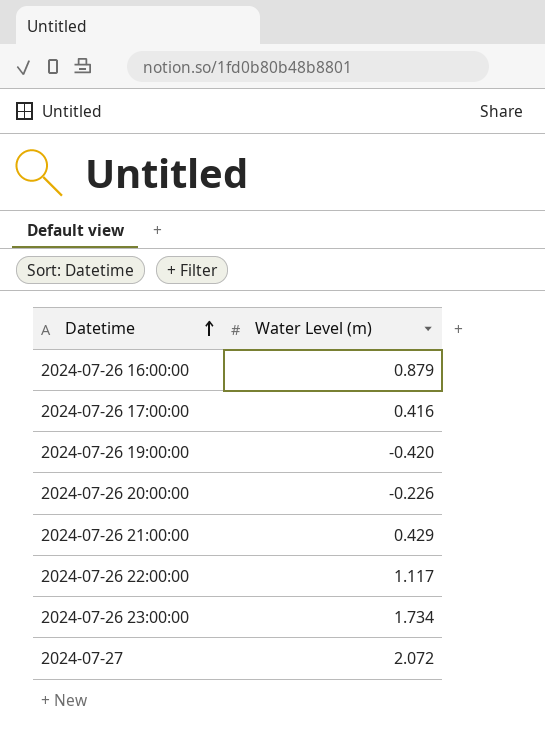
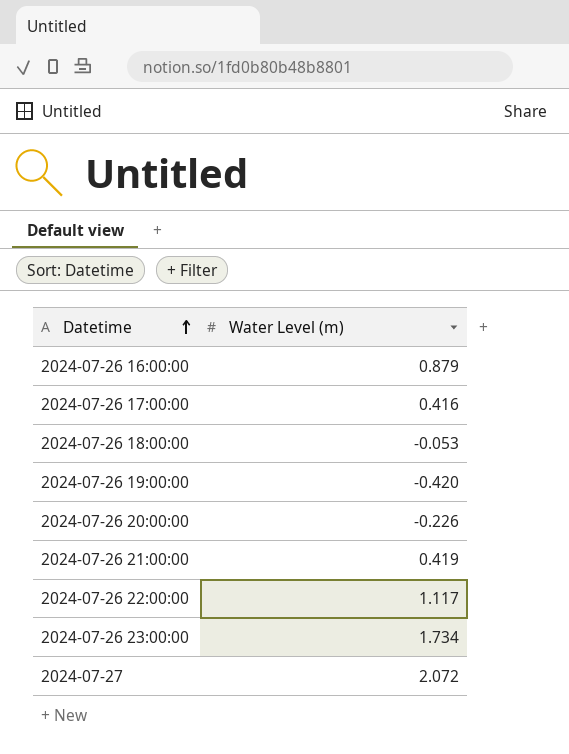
row 2024-07-26 18:00:00: none -> -0.053
2024-07-26 21:00:00 | Water Level (m): 0.429 -> 0.419

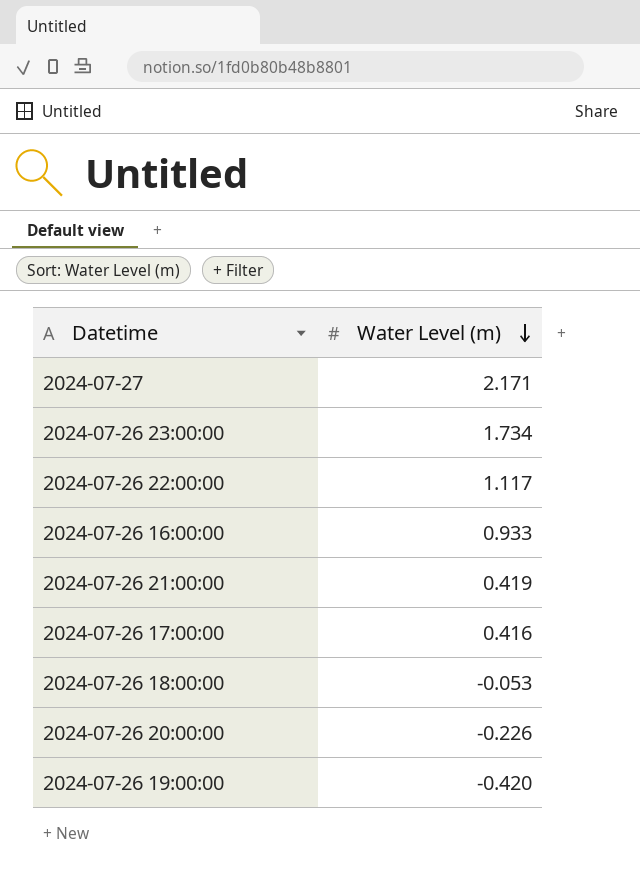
row order: Datetime ascending -> Water Level (m) descending
2024-07-27 | Water Level (m): 2.072 -> 2.171
2024-07-26 16:00:00 | Water Level (m): 0.879 -> 0.933

